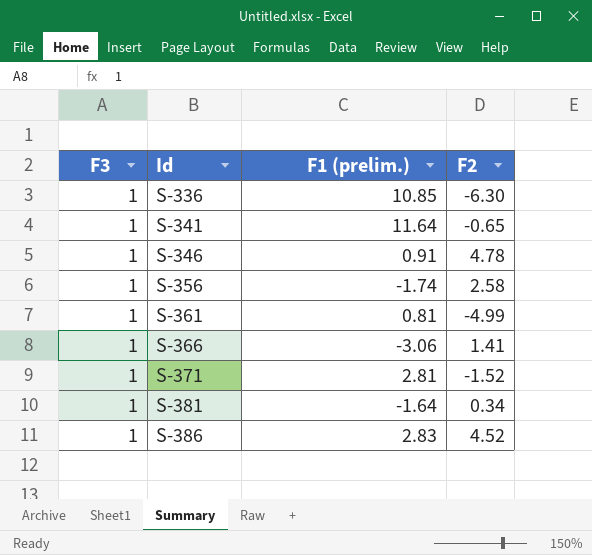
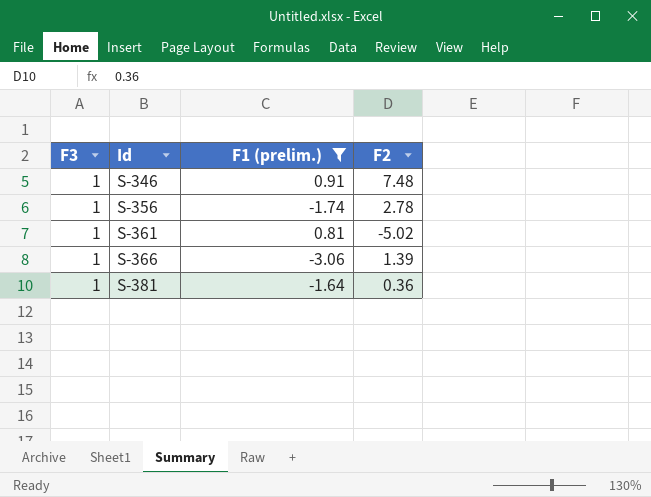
filter: none -> F1 (prelim.) <= 0.91
S-346 | F2: 4.78 -> 7.48
S-356 | F2: 2.58 -> 2.78
S-361 | F2: -4.99 -> -5.02
S-366 | F2: 1.41 -> 1.39
S-381 | F2: 0.34 -> 0.36

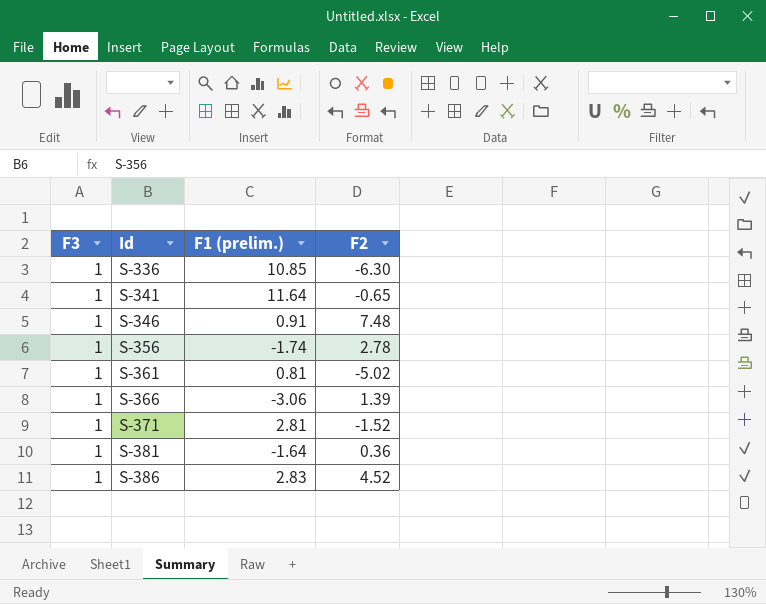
filter: F1 (prelim.) <= 0.91 -> none

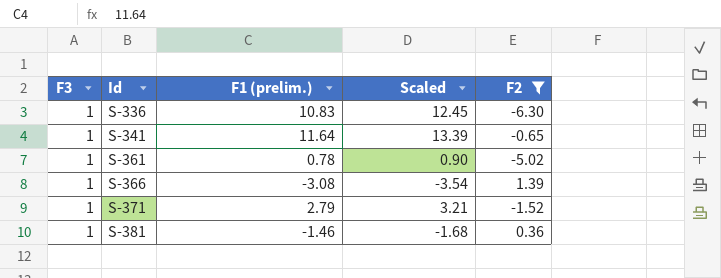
filter: none -> F2 <= 1.39
column Scaled | formula: none -> [F1 (prelim.)] * 1.15
S-336 | F1 (prelim.): 10.85 -> 10.83
S-361 | F1 (prelim.): 0.81 -> 0.78
S-366 | F1 (prelim.): -3.06 -> -3.08
S-371 | F1 (prelim.): 2.81 -> 2.79
S-381 | F1 (prelim.): -1.64 -> -1.46

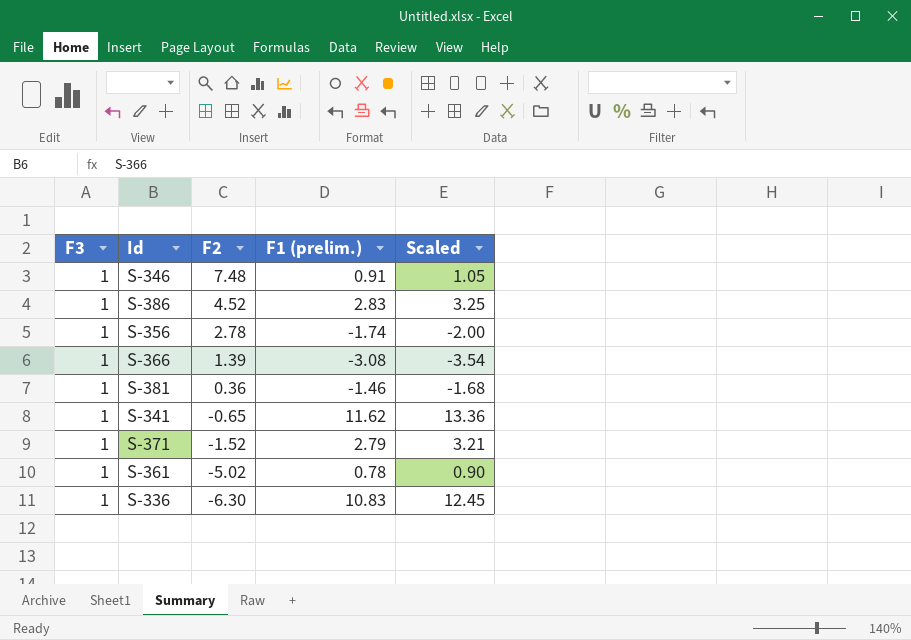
filter: F2 <= 1.39 -> none
row order: Id ascending -> F2 descending
column F2 | position: 5 -> 3
S-341 | F1 (prelim.): 11.64 -> 11.62
S-341 | Scaled: 13.39 -> 13.36

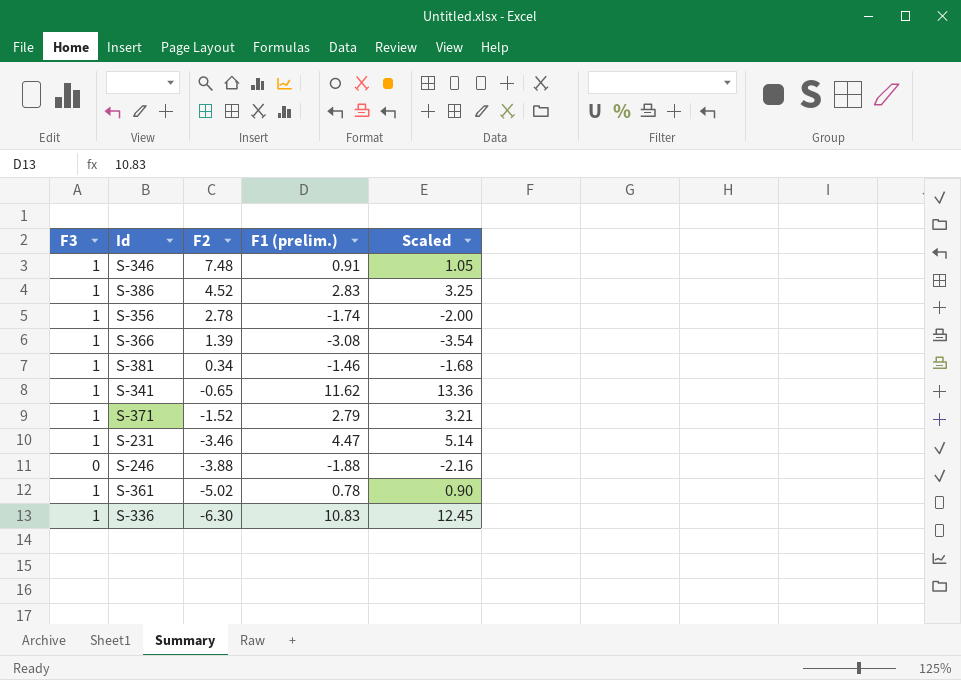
S-381 | F2: 0.36 -> 0.34
row S-231: none -> 1 | -3.46 | 4.47 | 5.14
row S-246: none -> 0 | -3.88 | -1.88 | -2.16

